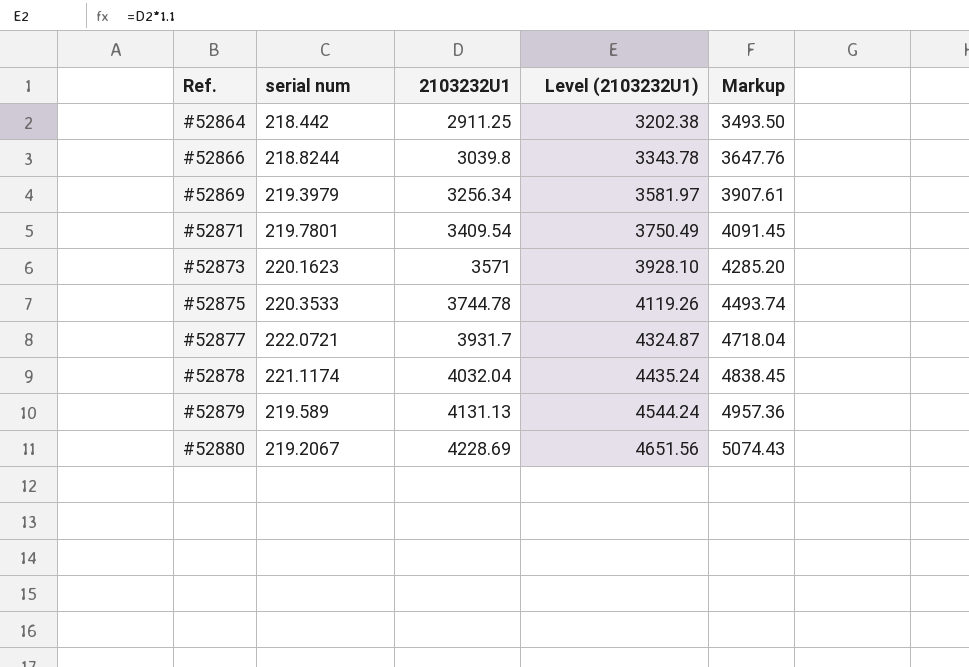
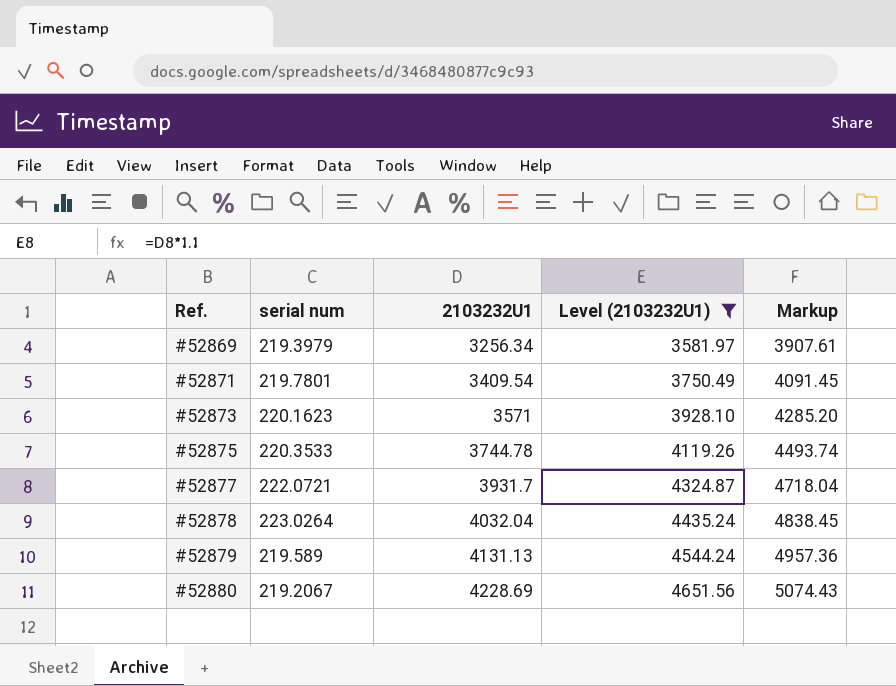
filter: none -> Level (2103232U1) >= 3581.97
#52878 | serial num: 221.1174 -> 223.0264

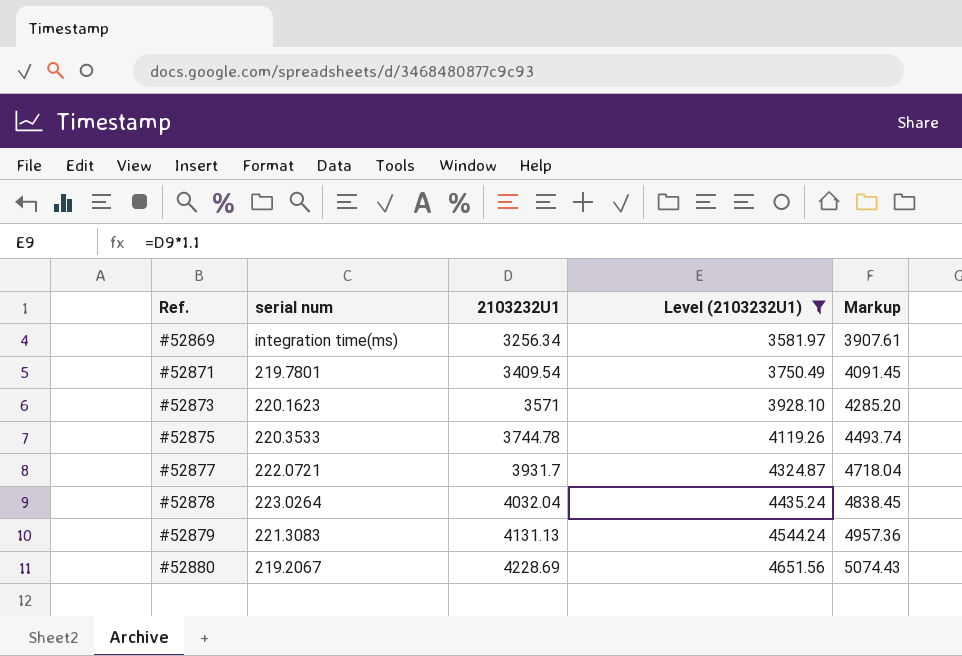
#52869 | serial num: 219.3979 -> integration time(ms)
#52879 | serial num: 219.589 -> 221.3083

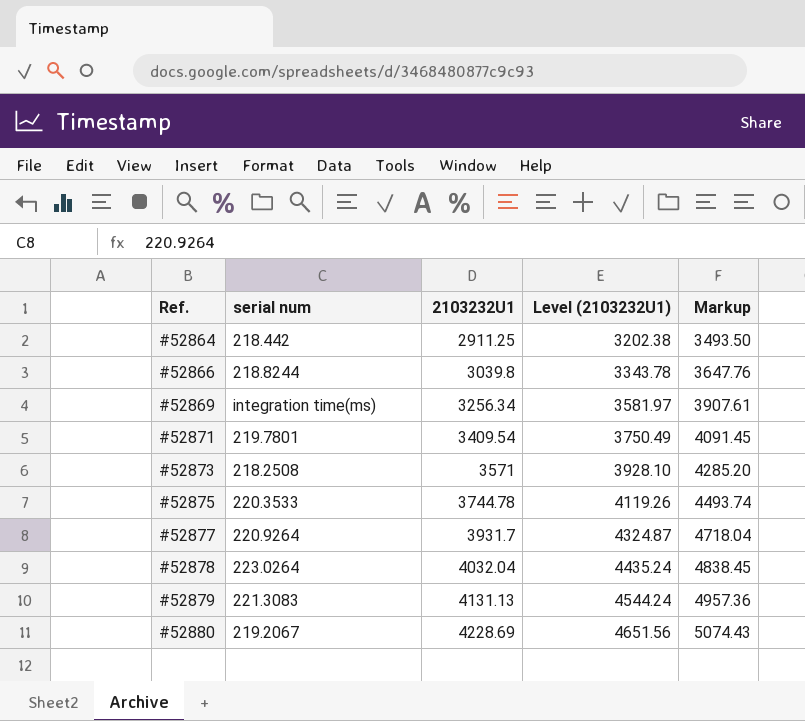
filter: Level (2103232U1) >= 3581.97 -> none
#52873 | serial num: 220.1623 -> 218.2508
#52877 | serial num: 222.0721 -> 220.9264

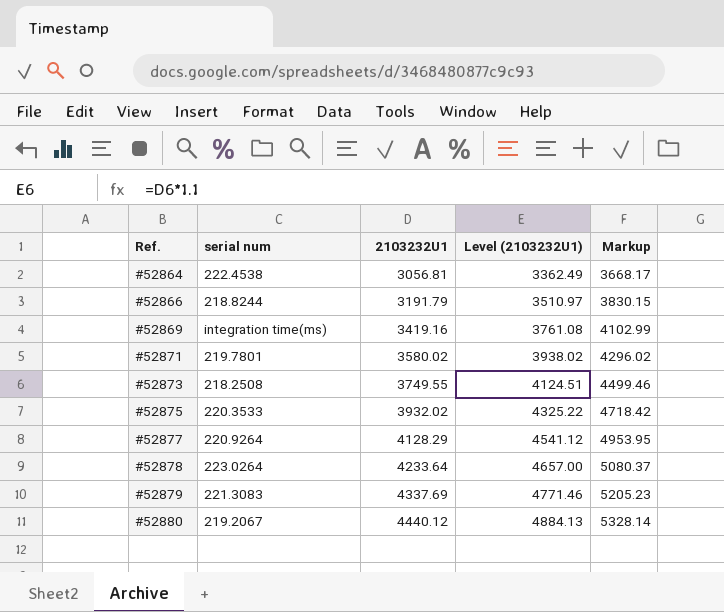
#52864 | serial num: 218.442 -> 222.4538
#52864 | 2103232U1: 2911.25 -> 3056.81
#52864 | Level (2103232U1): 3202.38 -> 3362.49
#52864 | Markup: 3493.50 -> 3668.17
#52866 | 2103232U1: 3039.8 -> 3191.79
#52866 | Level (2103232U1): 3343.78 -> 3510.97
#52866 | Markup: 3647.76 -> 3830.15
#52869 | 2103232U1: 3256.34 -> 3419.16
#52869 | Level (2103232U1): 3581.97 -> 3761.08
#52869 | Markup: 3907.61 -> 4102.99
#52871 | 2103232U1: 3409.54 -> 3580.02
#52871 | Level (2103232U1): 3750.49 -> 3938.02
#52871 | Markup: 4091.45 -> 4296.02
#52873 | 2103232U1: 3571 -> 3749.55
#52873 | Level (2103232U1): 3928.10 -> 4124.51
#52873 | Markup: 4285.20 -> 4499.46
#52875 | 2103232U1: 3744.78 -> 3932.02
#52875 | Level (2103232U1): 4119.26 -> 4325.22
#52875 | Markup: 4493.74 -> 4718.42
#52877 | 2103232U1: 3931.7 -> 4128.29
#52877 | Level (2103232U1): 4324.87 -> 4541.12
#52877 | Markup: 4718.04 -> 4953.95
#52878 | 2103232U1: 4032.04 -> 4233.64
#52878 | Level (2103232U1): 4435.24 -> 4657.00
#52878 | Markup: 4838.45 -> 5080.37
#52879 | 2103232U1: 4131.13 -> 4337.69
#52879 | Level (2103232U1): 4544.24 -> 4771.46
#52879 | Markup: 4957.36 -> 5205.23
#52880 | 2103232U1: 4228.69 -> 4440.12
#52880 | Level (2103232U1): 4651.56 -> 4884.13
#52880 | Markup: 5074.43 -> 5328.14

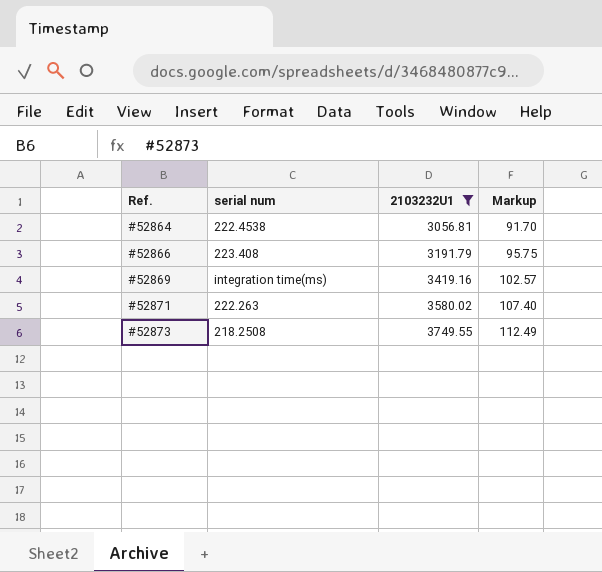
filter: none -> 2103232U1 <= 3749.55
column Level (2103232U1) | formula: [2103232U1] * 1.1 -> none
column Markup | formula: [2103232U1] * 1.2 -> [2103232U1] * 0.03
#52866 | serial num: 218.8244 -> 223.408
#52871 | serial num: 219.7801 -> 222.263

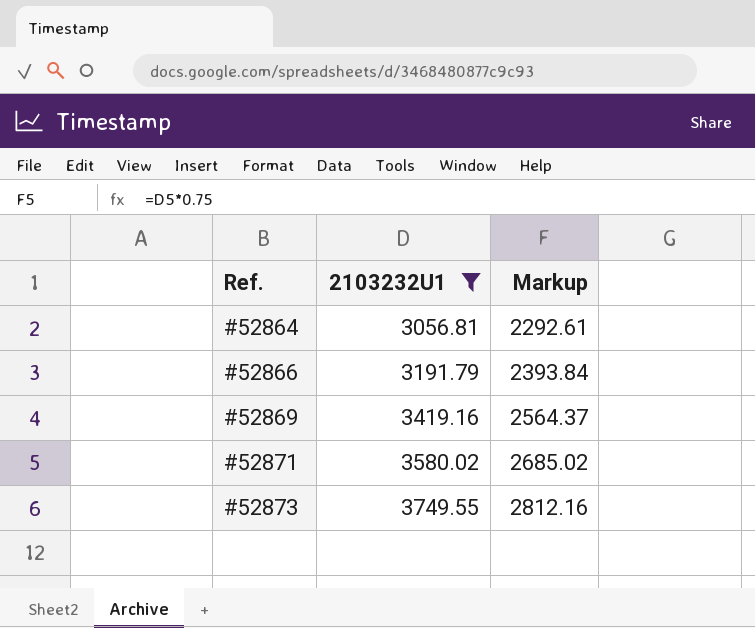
column serial num | position: 2 -> none
column Markup | formula: [2103232U1] * 0.03 -> [2103232U1] * 0.75

